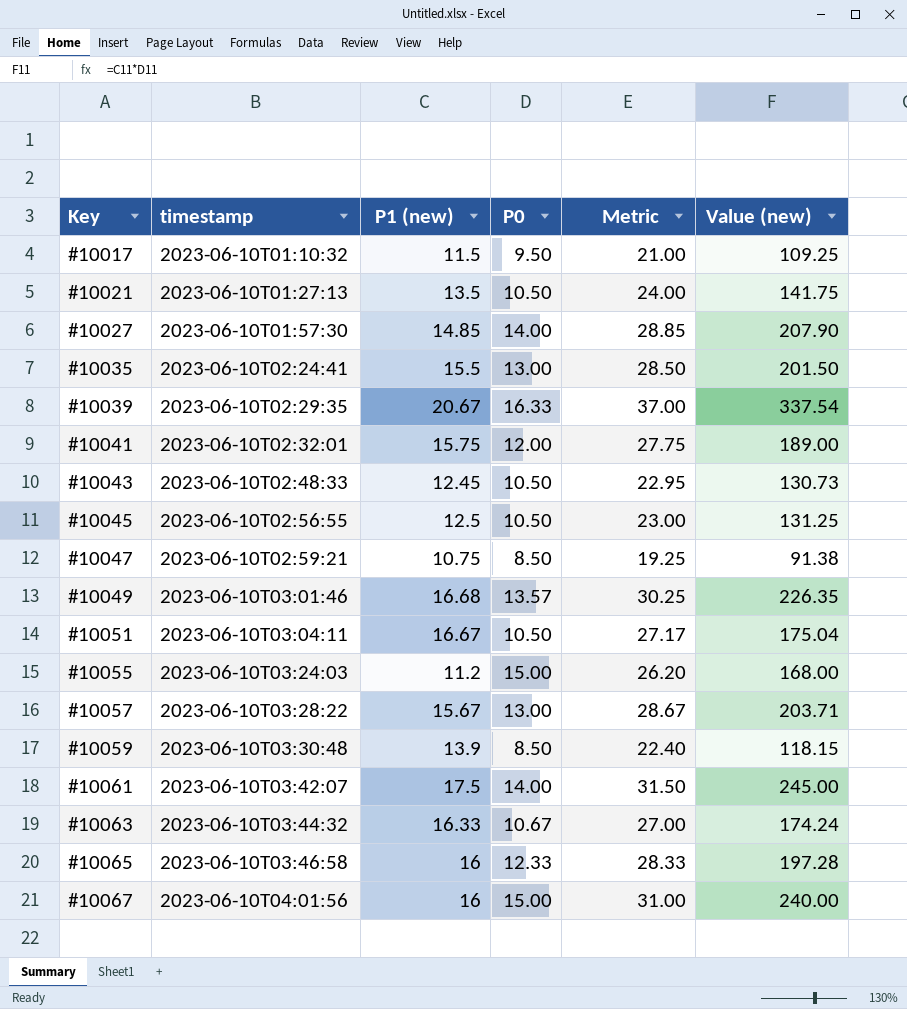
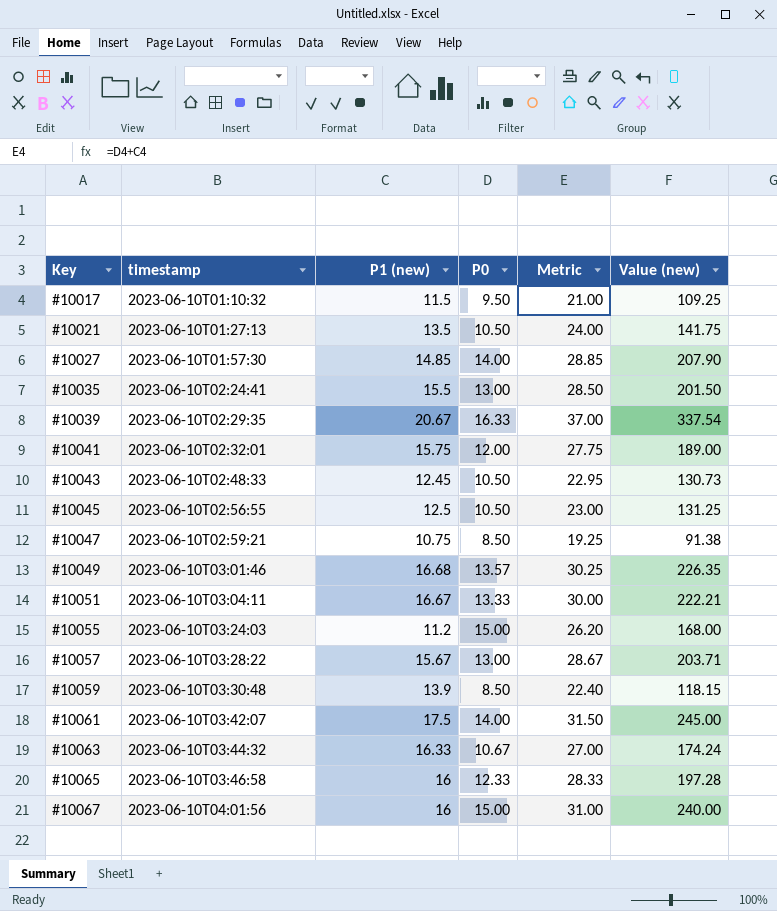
#10051 | P0: 10.50 -> 13.33
#10051 | Metric: 27.17 -> 30.00
#10051 | Value (new): 175.04 -> 222.21

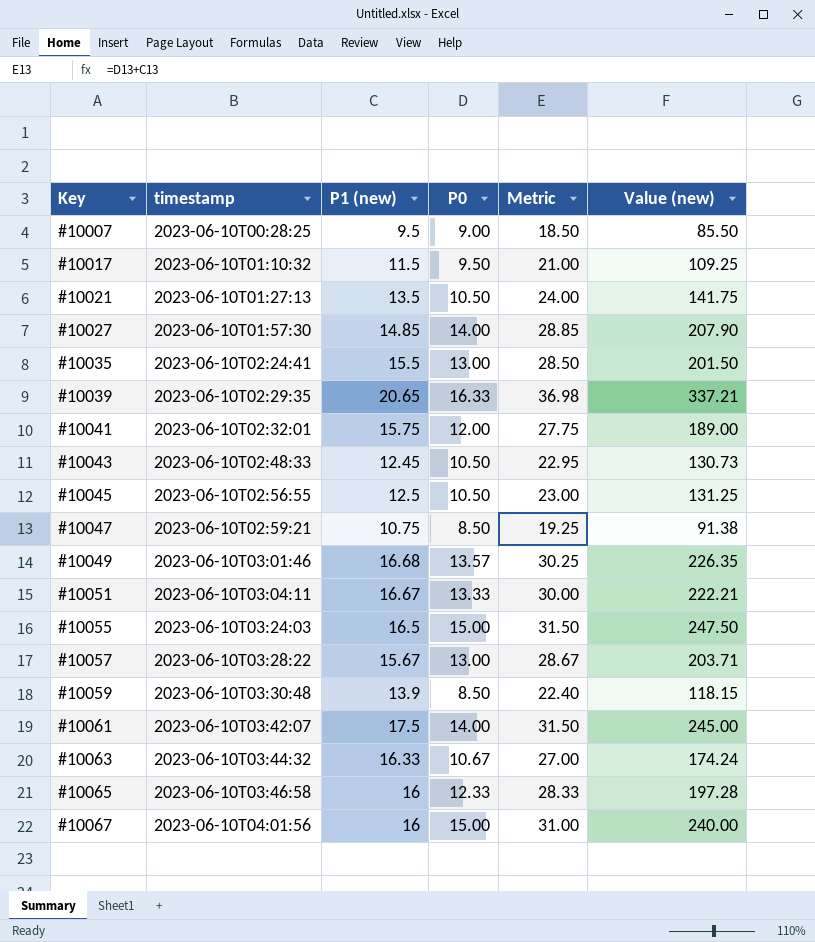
row #10007: none -> 2023-06-10T00:28:25 | 9.5 | 9.00 | 18.50 | 85.50
#10039 | P1 (new): 20.67 -> 20.65
#10039 | Metric: 37.00 -> 36.98
#10039 | Value (new): 337.54 -> 337.21
#10055 | P1 (new): 11.2 -> 16.5
#10055 | Metric: 26.20 -> 31.50
#10055 | Value (new): 168.00 -> 247.50

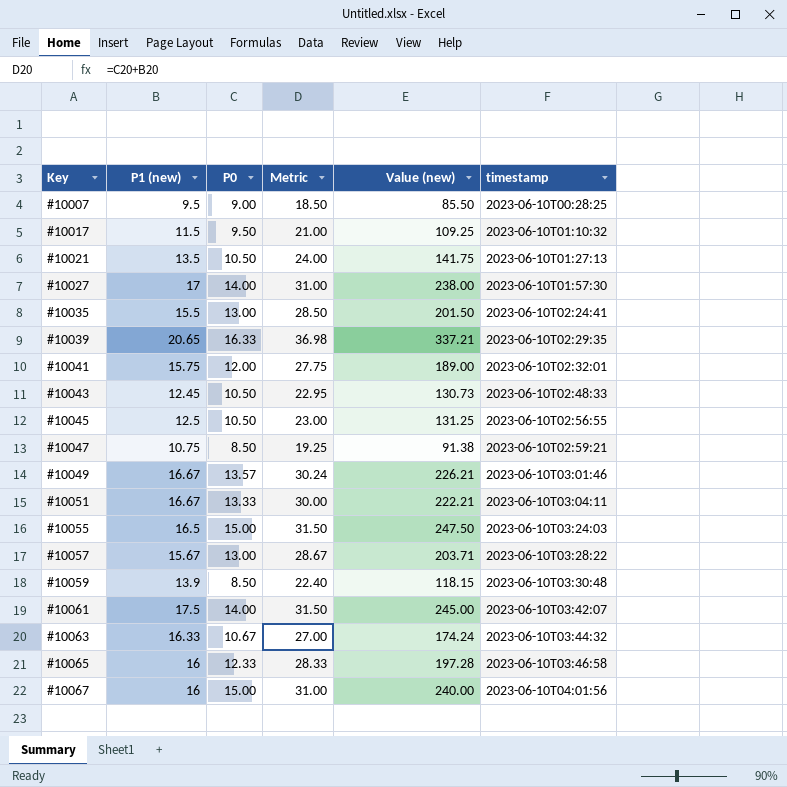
column timestamp | position: 2 -> 6
#10027 | P1 (new): 14.85 -> 17
#10027 | Metric: 28.85 -> 31.00
#10027 | Value (new): 207.90 -> 238.00
#10049 | P1 (new): 16.68 -> 16.67
#10049 | Metric: 30.25 -> 30.24
#10049 | Value (new): 226.35 -> 226.21

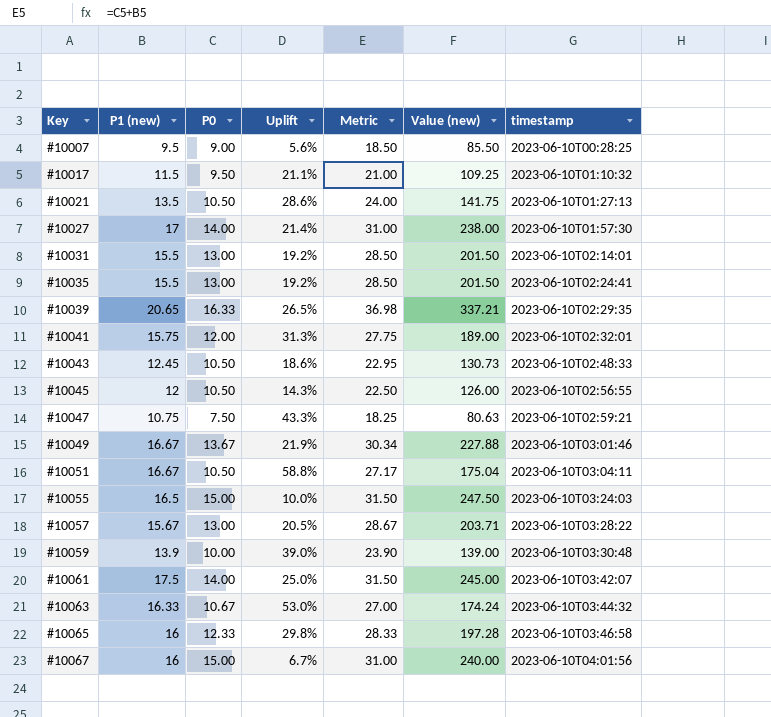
column Uplift | formula: none -> ([P1 (new)] - [P0]) / [P0]
row #10031: none -> 15.5 | 13.00 | 19.2% | 28.50 | 201.50 | 2023-06-10T02:14:01
#10045 | P1 (new): 12.5 -> 12
#10045 | Metric: 23.00 -> 22.50
#10045 | Value (new): 131.25 -> 126.00
#10047 | P0: 8.50 -> 7.50
#10047 | Metric: 19.25 -> 18.25
#10047 | Value (new): 91.38 -> 80.63
#10049 | P0: 13.57 -> 13.67
#10049 | Metric: 30.24 -> 30.34
#10049 | Value (new): 226.21 -> 227.88
#10051 | P0: 13.33 -> 10.50
#10051 | Metric: 30.00 -> 27.17
#10051 | Value (new): 222.21 -> 175.04
#10059 | P0: 8.50 -> 10.00
#10059 | Metric: 22.40 -> 23.90
#10059 | Value (new): 118.15 -> 139.00

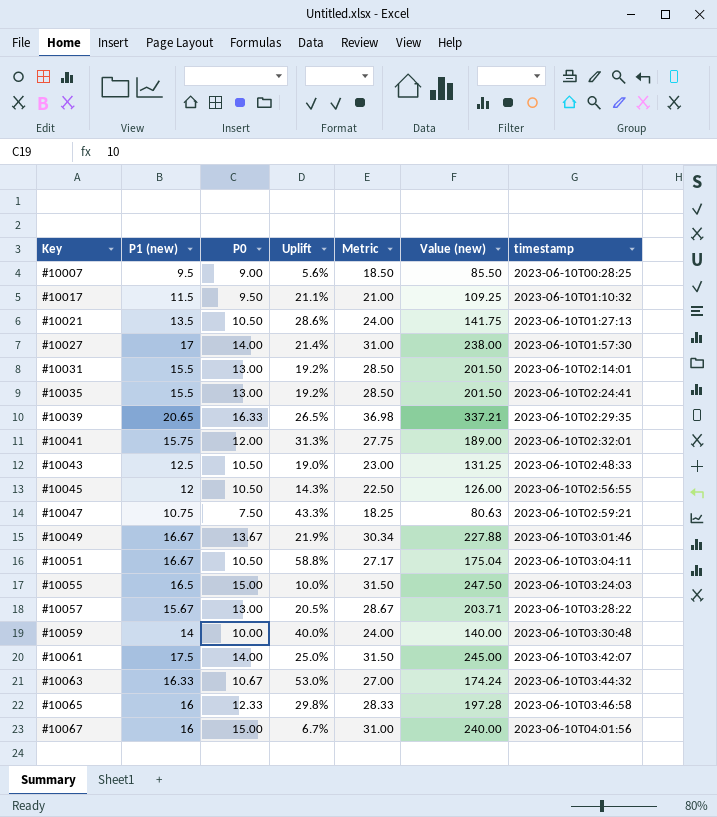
#10043 | P1 (new): 12.45 -> 12.5
#10043 | Uplift: 18.6% -> 19.0%
#10043 | Metric: 22.95 -> 23.00
#10043 | Value (new): 130.73 -> 131.25
#10059 | P1 (new): 13.9 -> 14
#10059 | Uplift: 39.0% -> 40.0%
#10059 | Metric: 23.90 -> 24.00
#10059 | Value (new): 139.00 -> 140.00

